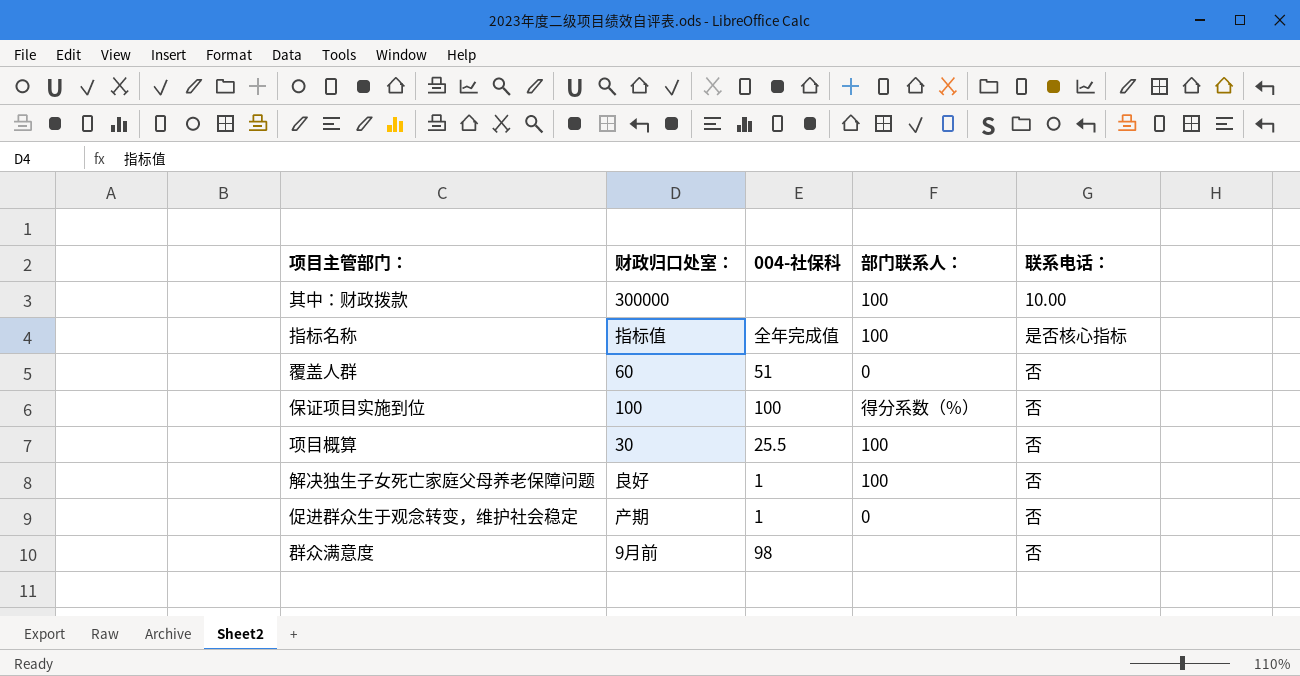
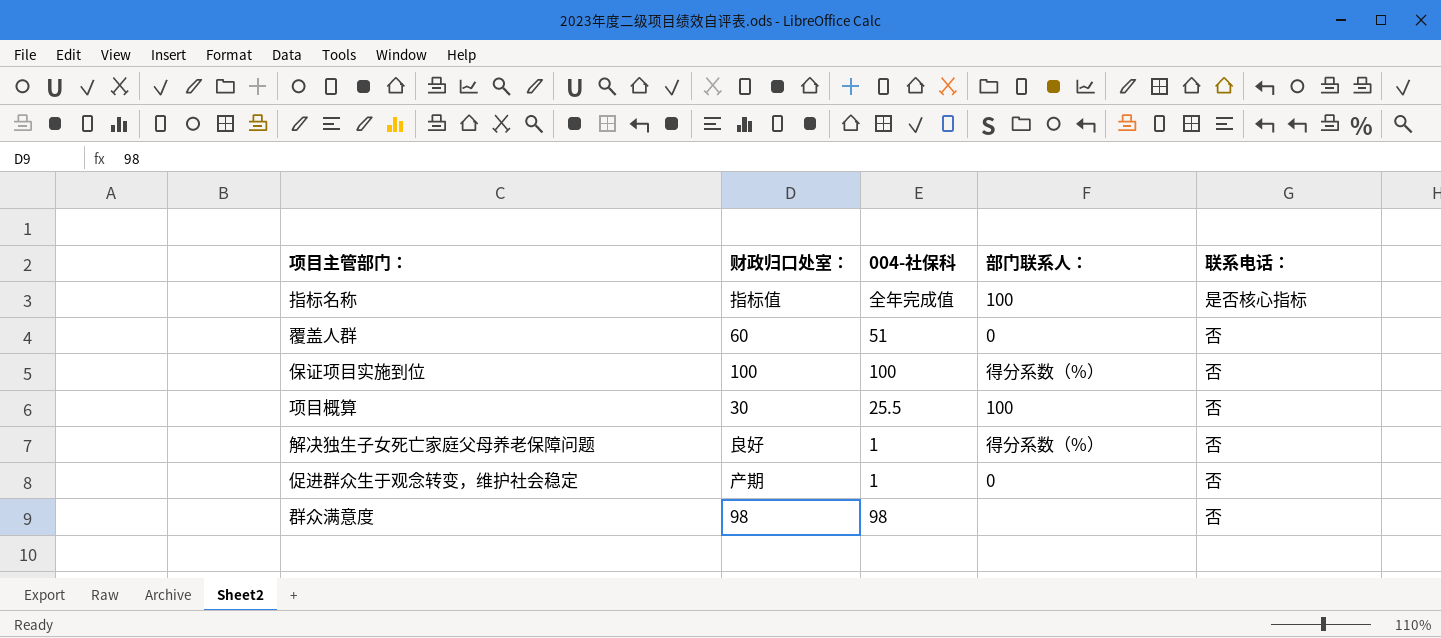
row 其中：财政拨款: 300000 | none | 100 | 10.00 -> none
解决独生子女死亡家庭父母养老保障问题 | 部门联系人：: 100 -> 得分系数（%）
群众满意度 | 财政归口处室：: 9月前 -> 98

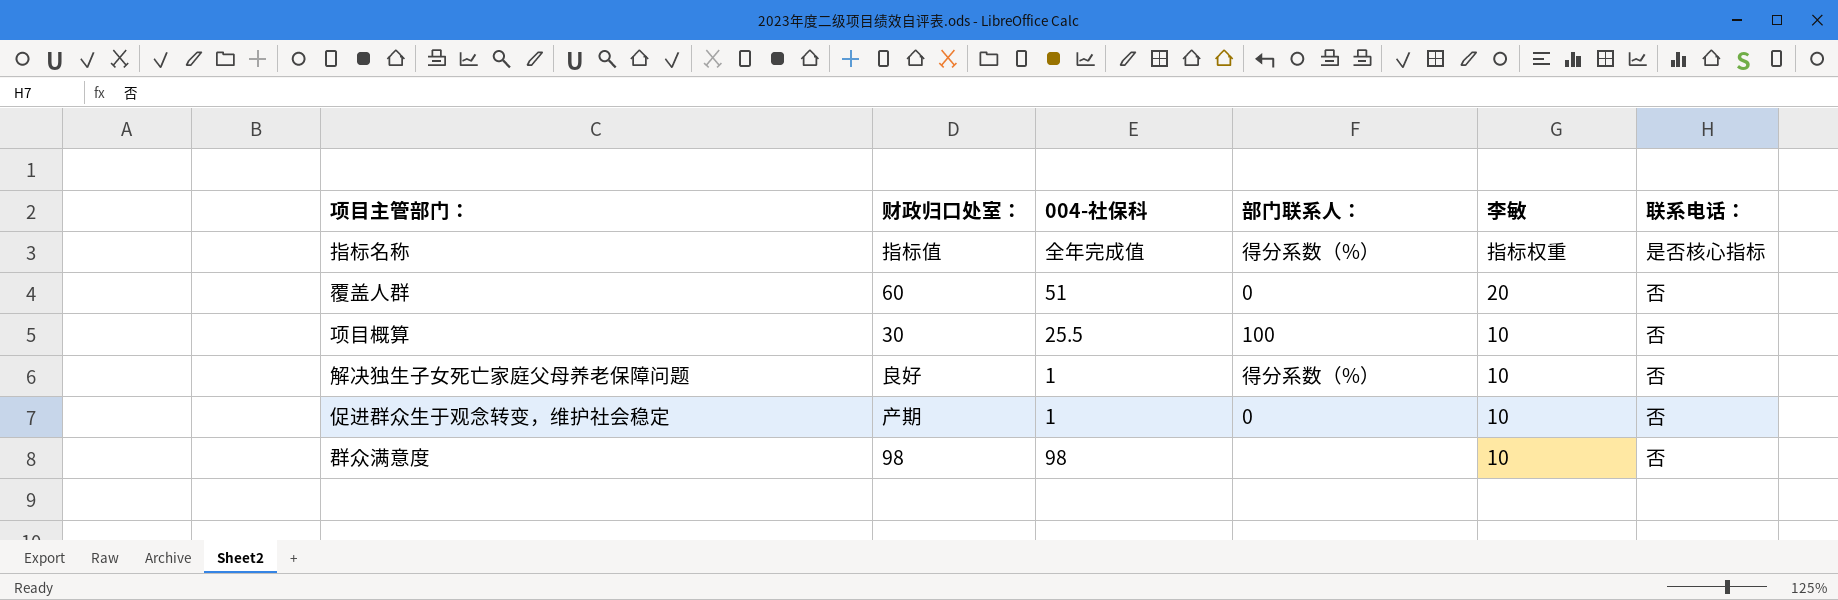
column 李敏 | position: none -> 5
row 保证项目实施到位: 100 | 100 | 得分系数（%） | 否 -> none
指标名称 | 部门联系人：: 100 -> 得分系数（%）

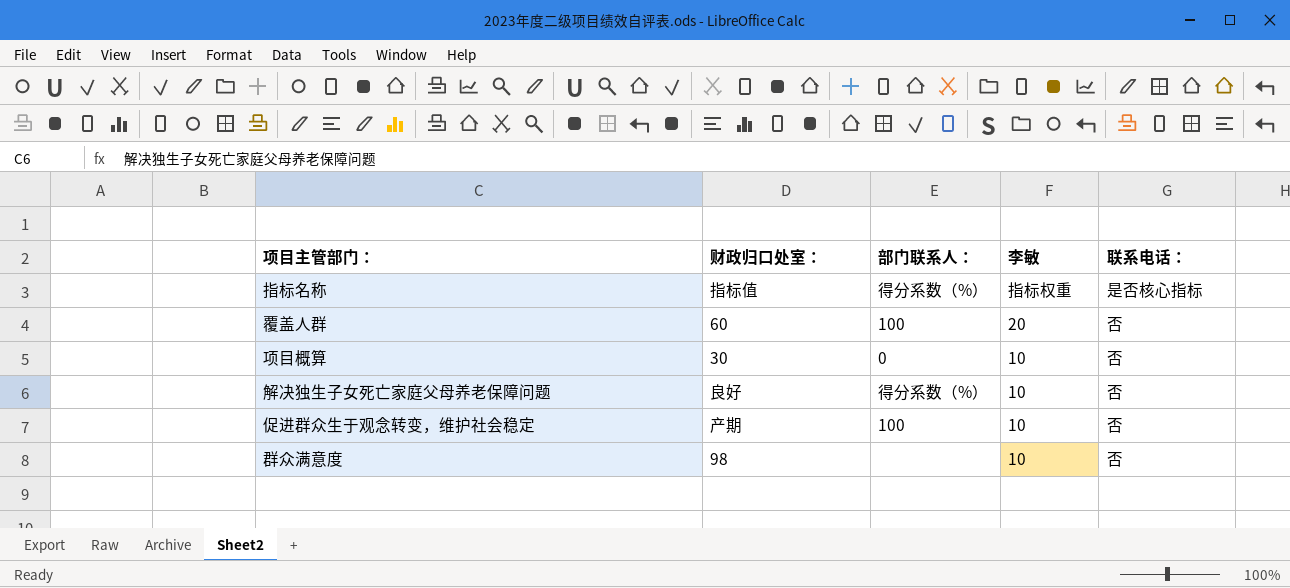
column 004-社保科 | position: 3 -> none
覆盖人群 | 部门联系人：: 0 -> 100
项目概算 | 部门联系人：: 100 -> 0
促进群众生于观念转变，维护社会稳定 | 部门联系人：: 0 -> 100

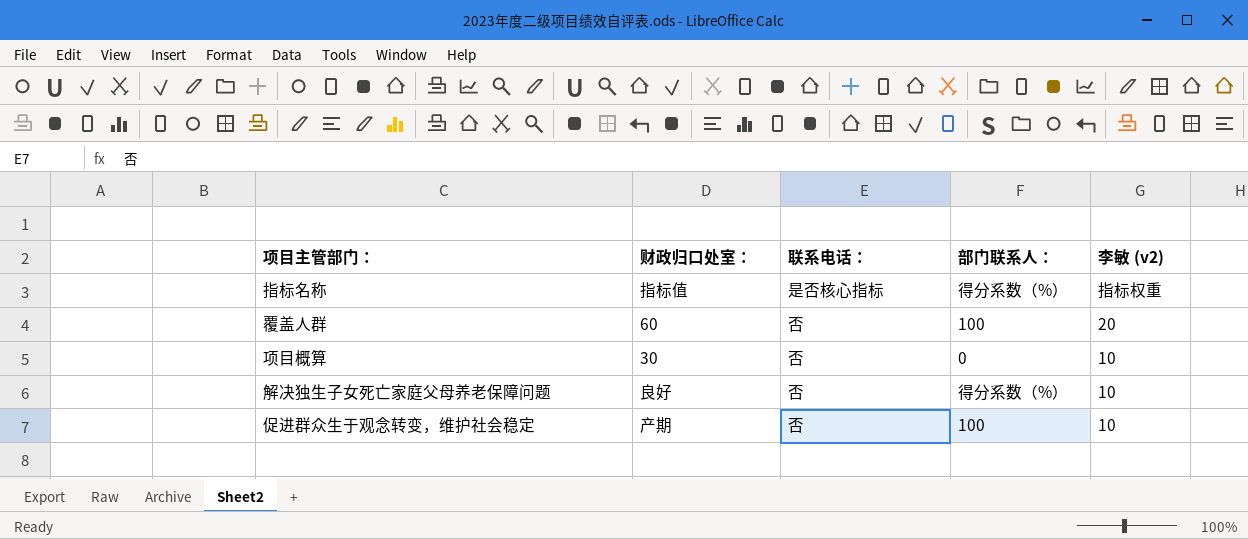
column 联系电话： | position: 5 -> 3
column name: 李敏 -> 李敏 (v2)
row 群众满意度: 98 | none | 10 | 否 -> none

